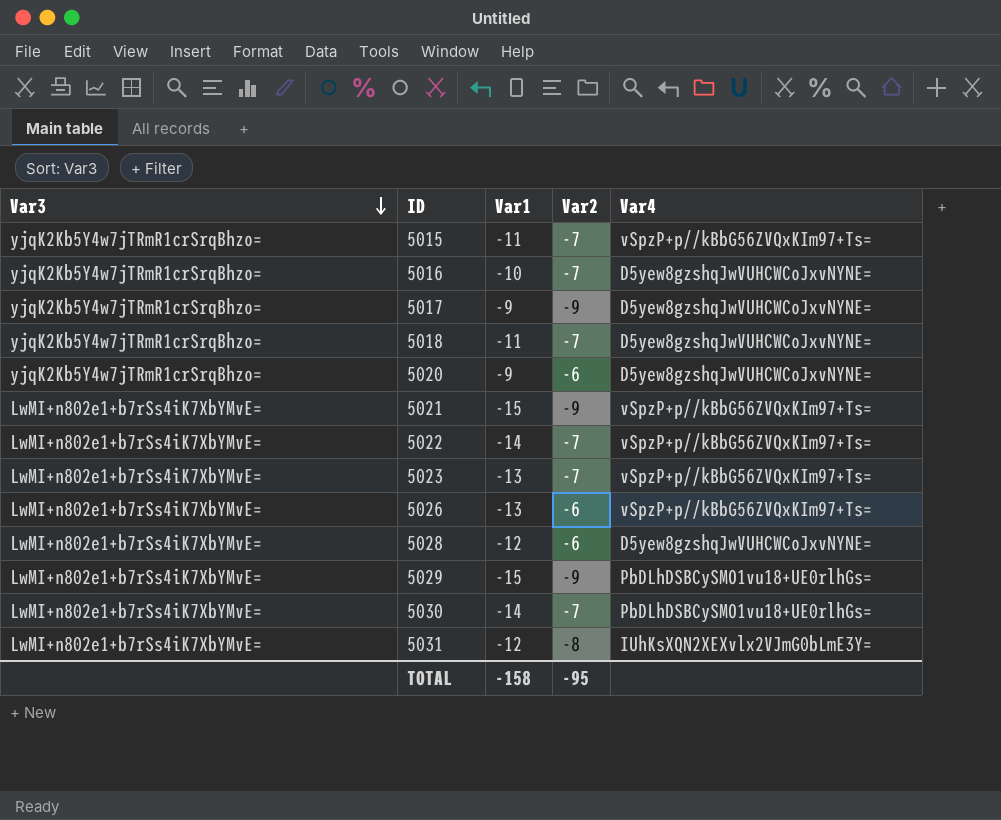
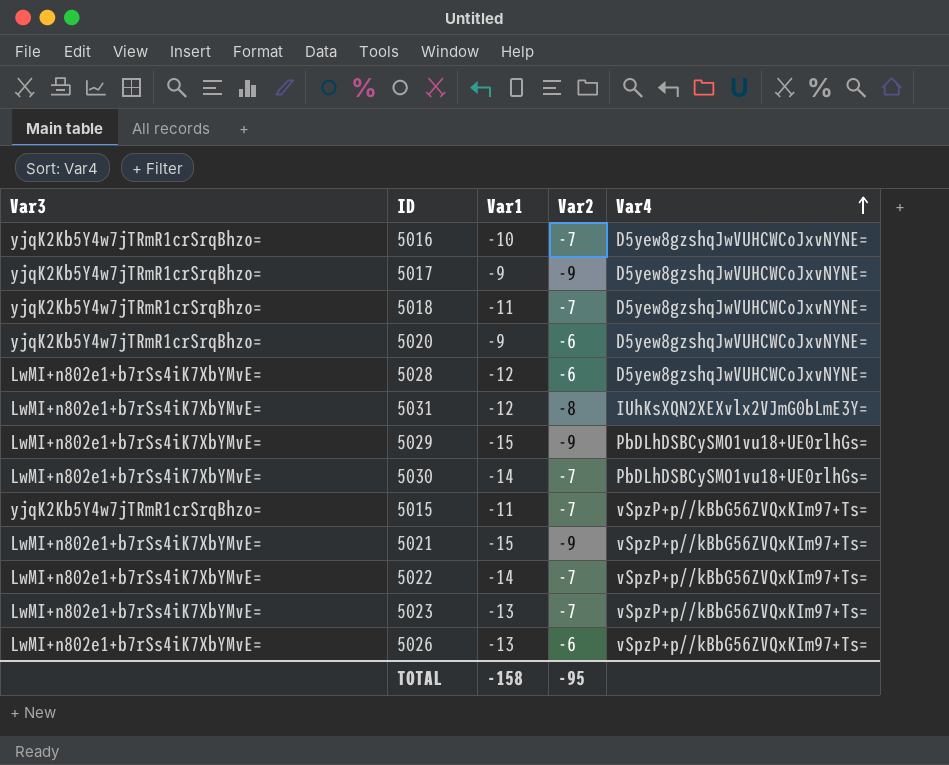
row order: Var3 descending -> Var4 ascending

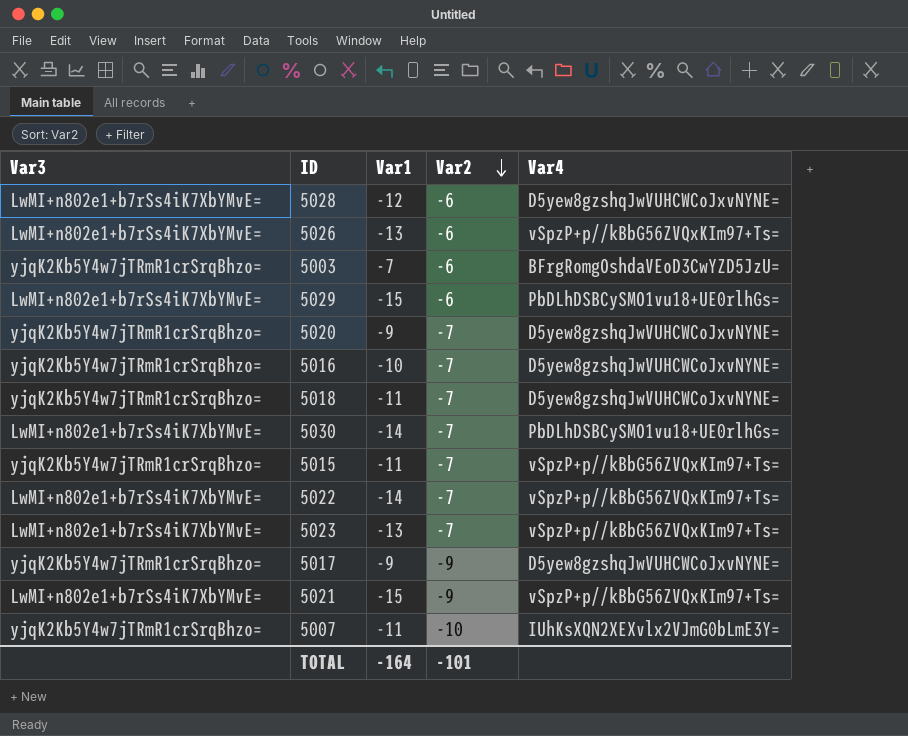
row order: Var4 ascending -> Var2 descending
row 5031: LwMI+n802e1+b7rSs4iK7XbYMvE= | -12 | -8 | IUhKsXQN2XEXvlx2VJmG0bLmE3Y= -> none
row 5003: none -> yjqK2Kb5Y4w7jTRmR1crSrqBhzo= | -7 | -6 | BFrgRomgOshdaVEoD3CwYZD5JzU=
5029 | Var2: -9 -> -6
5020 | Var2: -6 -> -7
row 5007: none -> yjqK2Kb5Y4w7jTRmR1crSrqBhzo= | -11 | -10 | IUhKsXQN2XEXvlx2VJmG0bLmE3Y=
TOTAL | Var1: -158 -> -164
TOTAL | Var2: -95 -> -101

